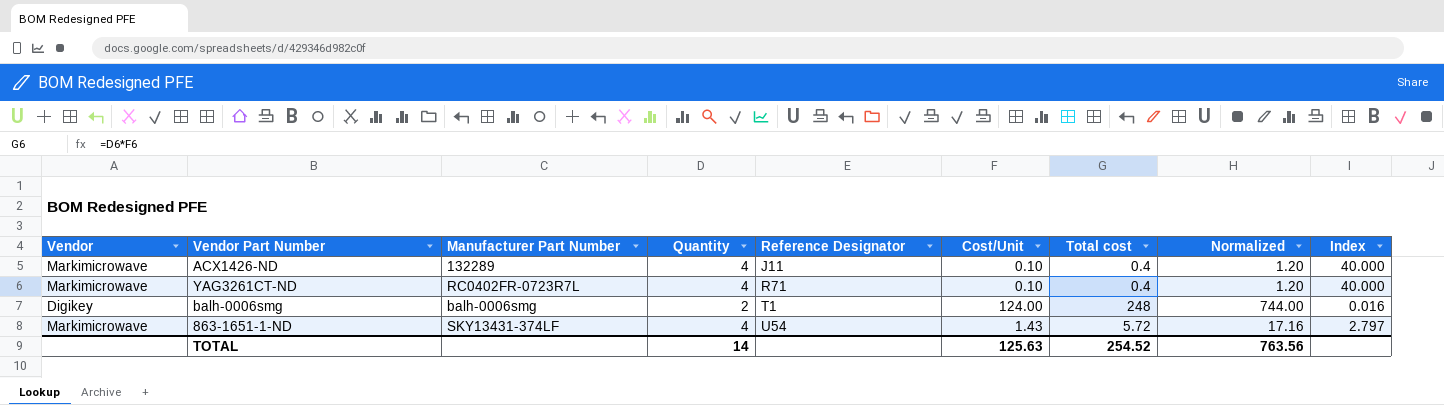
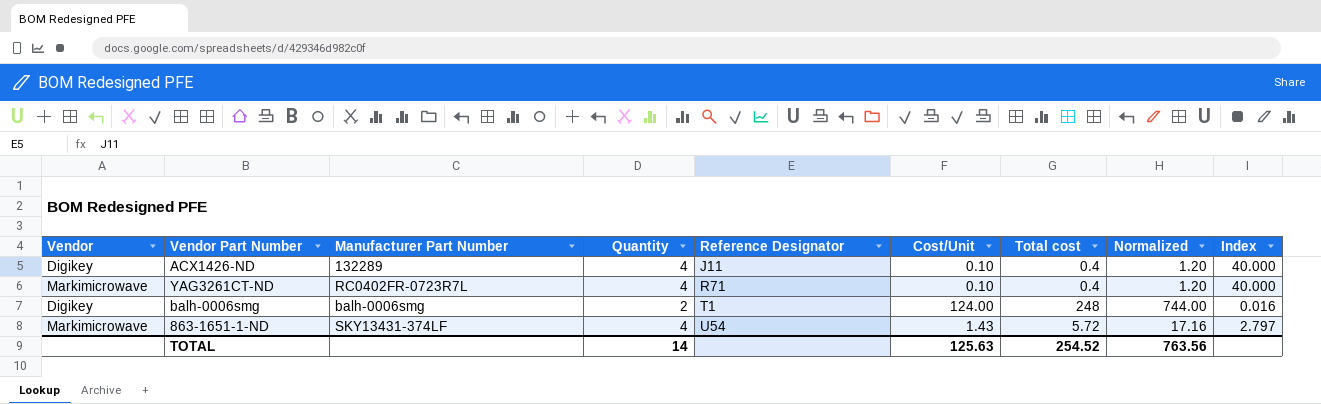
ACX1426-ND | Vendor: Markimicrowave -> Digikey

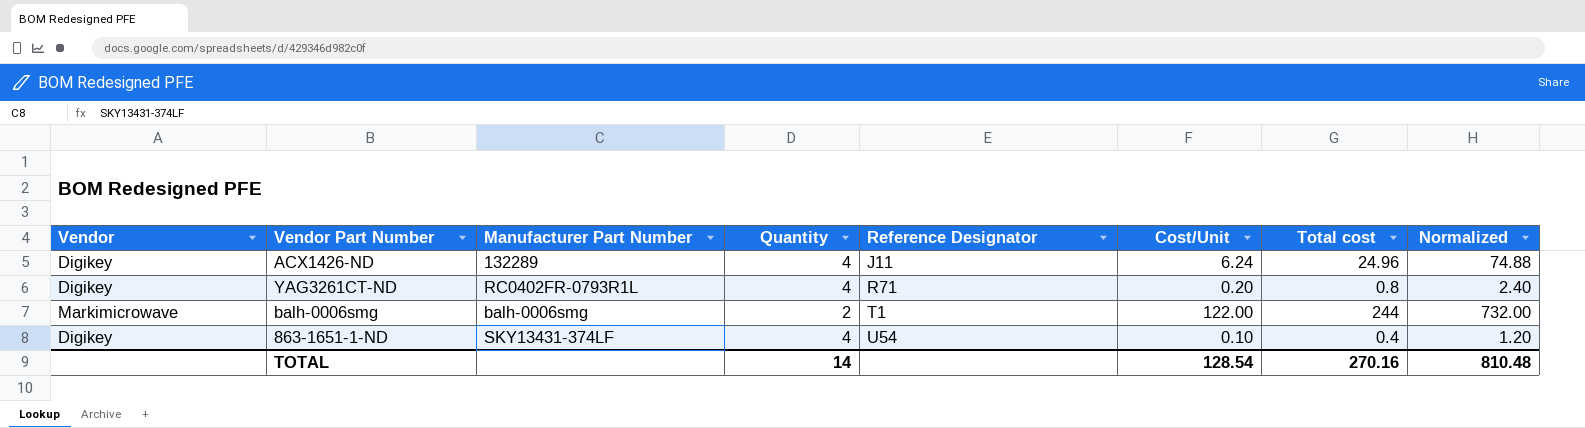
column Index | formula: [Quantity] / [Cost/Unit] -> none
ACX1426-ND | Cost/Unit: 0.10 -> 6.24
ACX1426-ND | Total cost: 0.4 -> 24.96
ACX1426-ND | Normalized: 1.20 -> 74.88
YAG3261CT-ND | Vendor: Markimicrowave -> Digikey
YAG3261CT-ND | Manufacturer Part Number: RC0402FR-0723R7L -> RC0402FR-0793R1L
YAG3261CT-ND | Cost/Unit: 0.10 -> 0.20
YAG3261CT-ND | Total cost: 0.4 -> 0.8
YAG3261CT-ND | Normalized: 1.20 -> 2.40
balh-0006smg | Vendor: Digikey -> Markimicrowave
balh-0006smg | Cost/Unit: 124.00 -> 122.00
balh-0006smg | Total cost: 248 -> 244
balh-0006smg | Normalized: 744.00 -> 732.00
863-1651-1-ND | Vendor: Markimicrowave -> Digikey
863-1651-1-ND | Cost/Unit: 1.43 -> 0.10
863-1651-1-ND | Total cost: 5.72 -> 0.4
863-1651-1-ND | Normalized: 17.16 -> 1.20
TOTAL | Cost/Unit: 125.63 -> 128.54
TOTAL | Total cost: 254.52 -> 270.16
TOTAL | Normalized: 763.56 -> 810.48

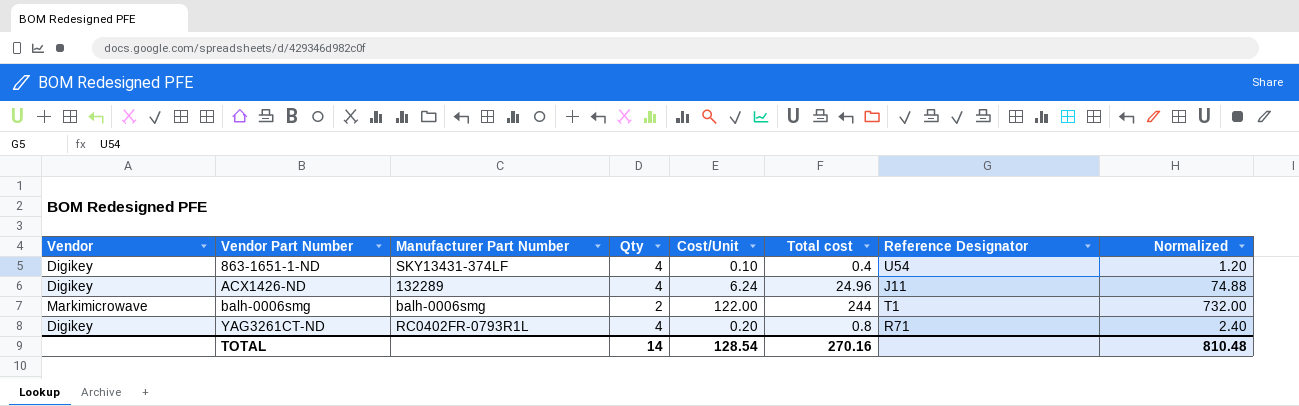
row order: Reference Designator ascending -> Vendor Part Number ascending
column name: Quantity -> Qty
column Reference Designator | position: 5 -> 7

